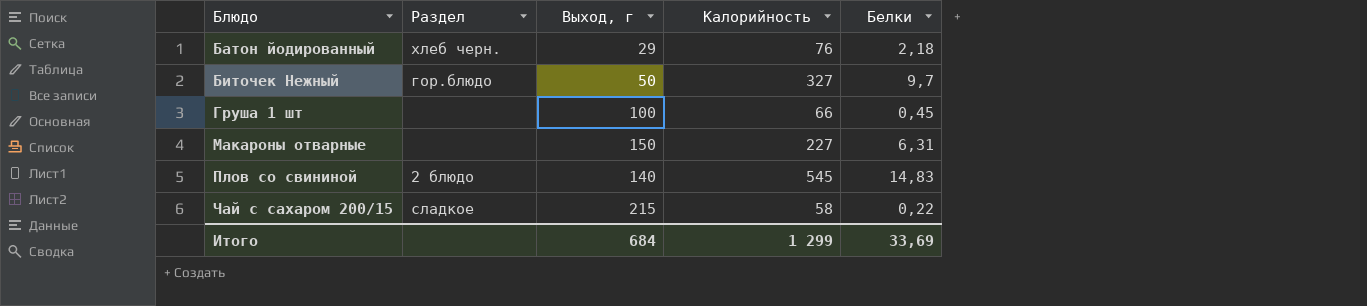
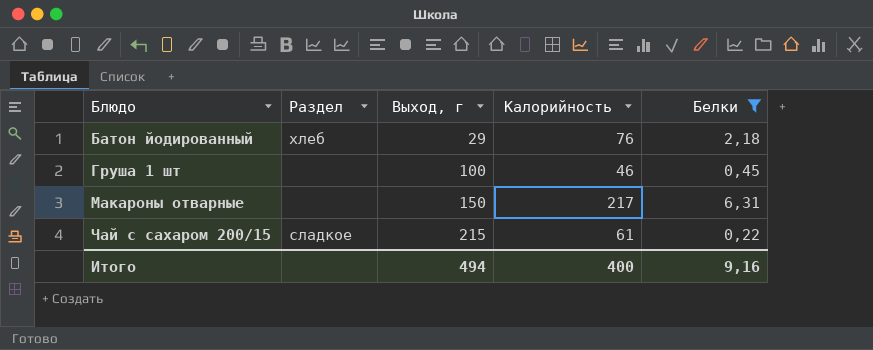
filter: none -> Белки <= 6,31
Батон йодированный | Раздел: хлеб черн. -> хлеб
Груша 1 шт | Калорийность: 66 -> 46
Макароны отварные | Калорийность: 227 -> 217
Чай с сахаром 200/15 | Калорийность: 58 -> 61
Итого | Выход, г: 684 -> 494
Итого | Калорийность: 1 299 -> 400
Итого | Белки: 33,69 -> 9,16

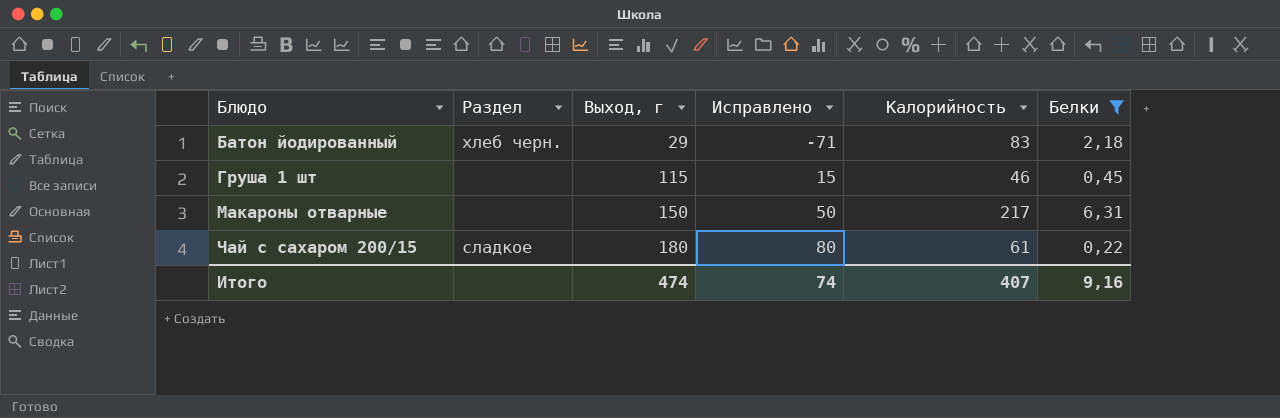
column Исправлено | formula: none -> [Выход, г] - 100
Батон йодированный | Раздел: хлеб -> хлеб черн.
Батон йодированный | Калорийность: 76 -> 83
Груша 1 шт | Выход, г: 100 -> 115
Чай с сахаром 200/15 | Выход, г: 215 -> 180
Итого | Выход, г: 494 -> 474
Итого | Калорийность: 400 -> 407

